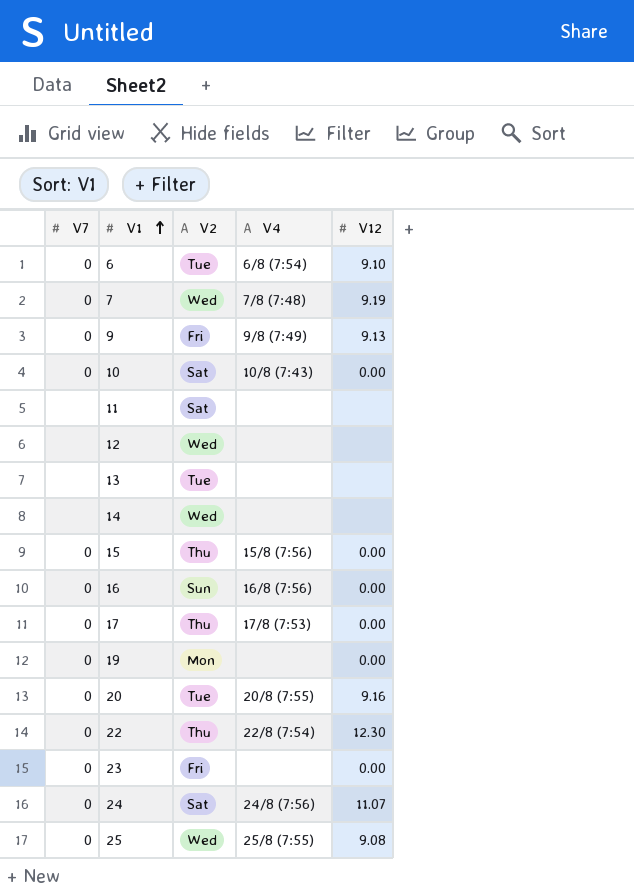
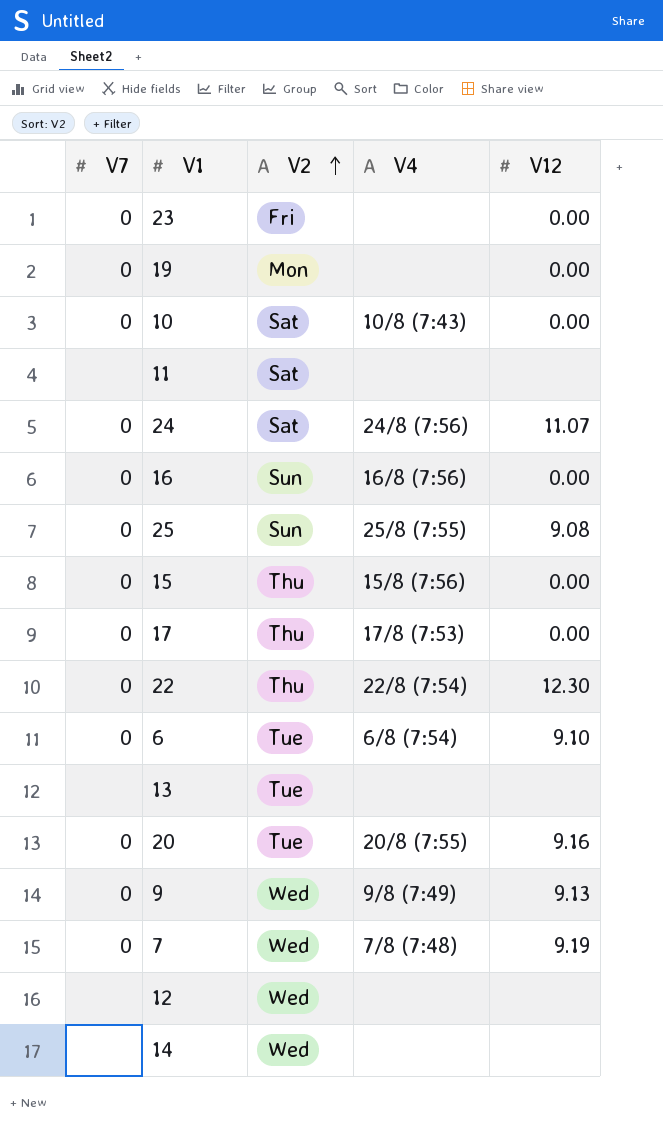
row order: V1 ascending -> V2 ascending
25 | V2: Wed -> Sun
9 | V2: Fri -> Wed

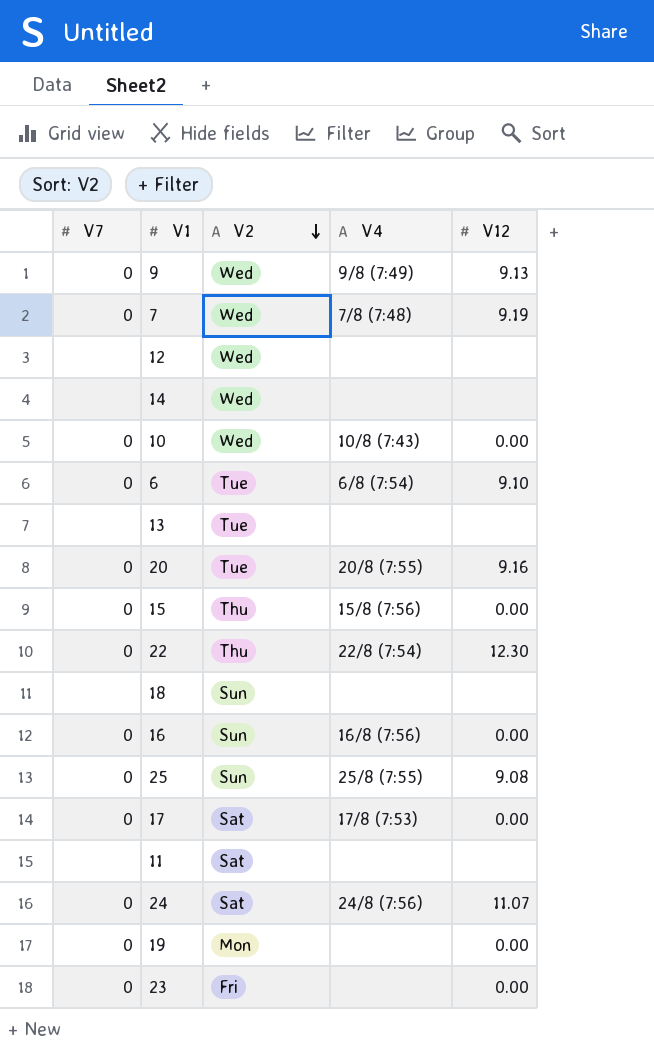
row order: V2 ascending -> V2 descending
10 | V2: Sat -> Wed
row 18: none -> none | Sun | none | none
17 | V2: Thu -> Sat

